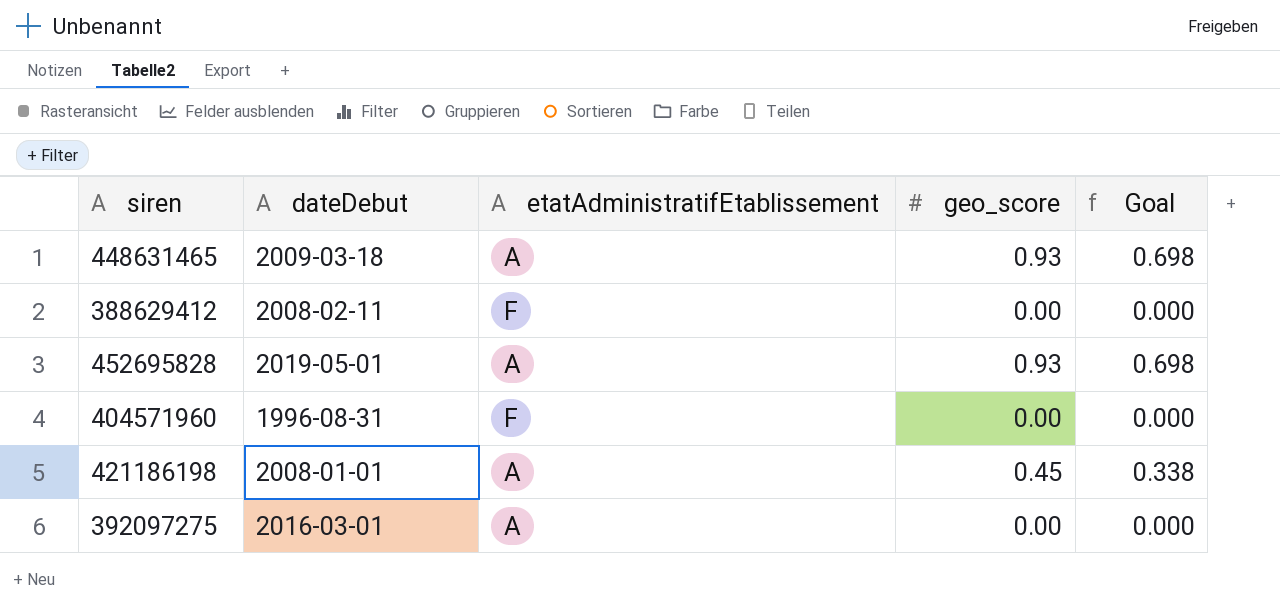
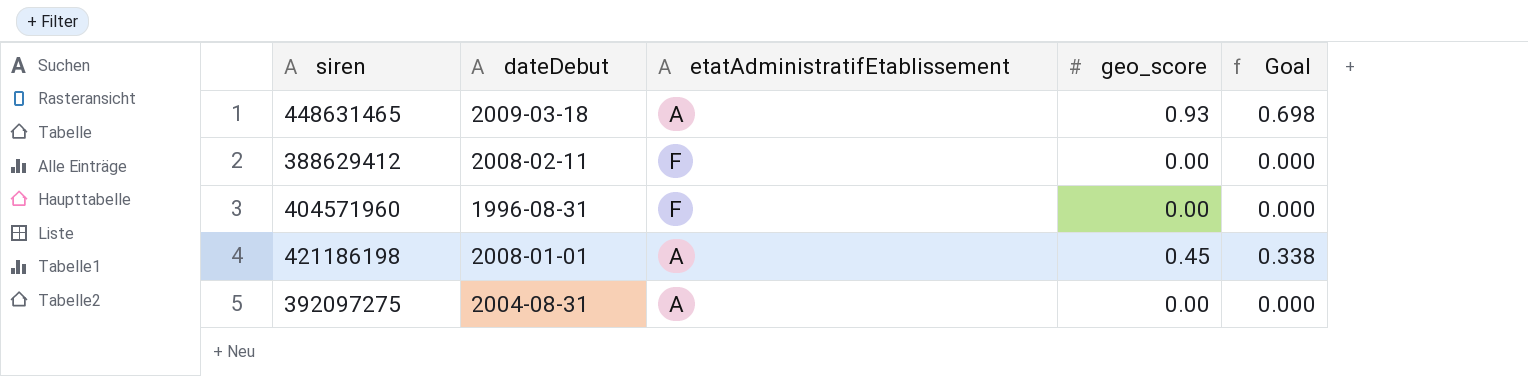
row 452695828: 2019-05-01 | A | 0.93 | 0.698 -> none
392097275 | dateDebut: 2016-03-01 -> 2004-08-31

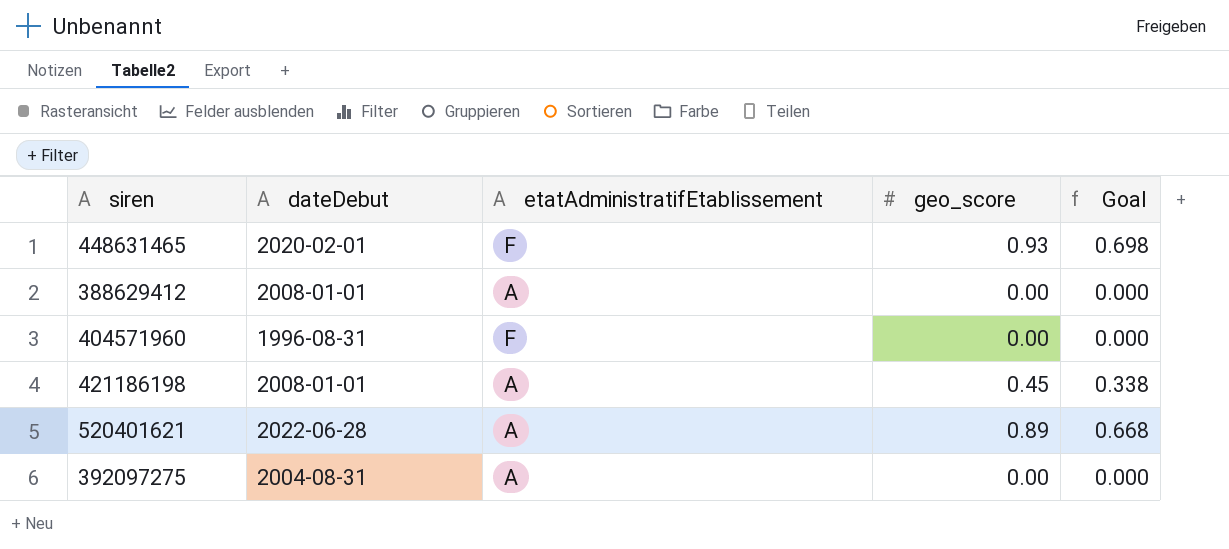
448631465 | dateDebut: 2009-03-18 -> 2020-02-01
448631465 | etatAdministratifEtablissement: A -> F
388629412 | dateDebut: 2008-02-11 -> 2008-01-01
388629412 | etatAdministratifEtablissement: F -> A
row 520401621: none -> 2022-06-28 | A | 0.89 | 0.668

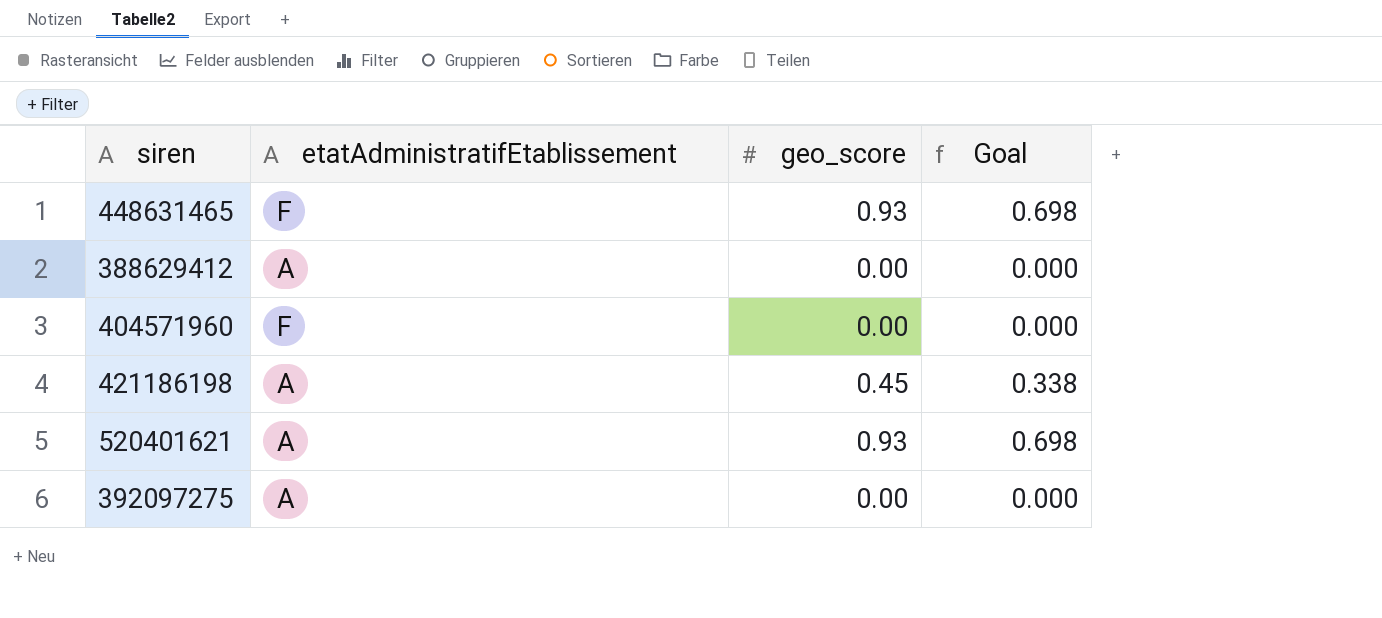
column dateDebut | position: 2 -> none
520401621 | geo_score: 0.89 -> 0.93
520401621 | Goal: 0.668 -> 0.698

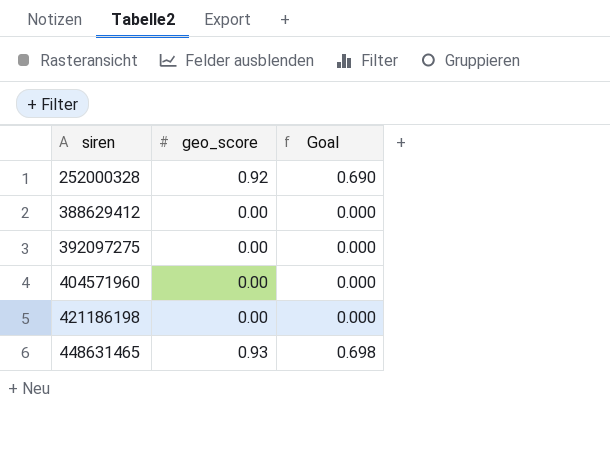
row order: none -> siren ascending
column etatAdministratifEtablissement | position: 2 -> none
row 520401621: A | 0.93 | 0.698 -> none
row 252000328: none -> 0.92 | 0.690
421186198 | geo_score: 0.45 -> 0.00
421186198 | Goal: 0.338 -> 0.000

